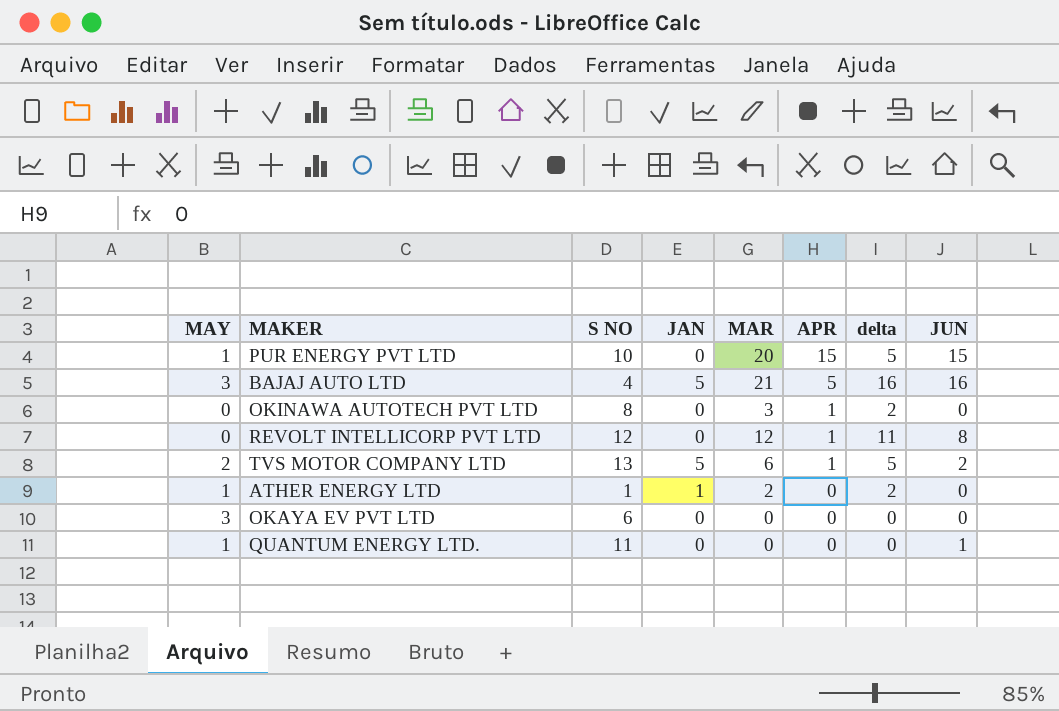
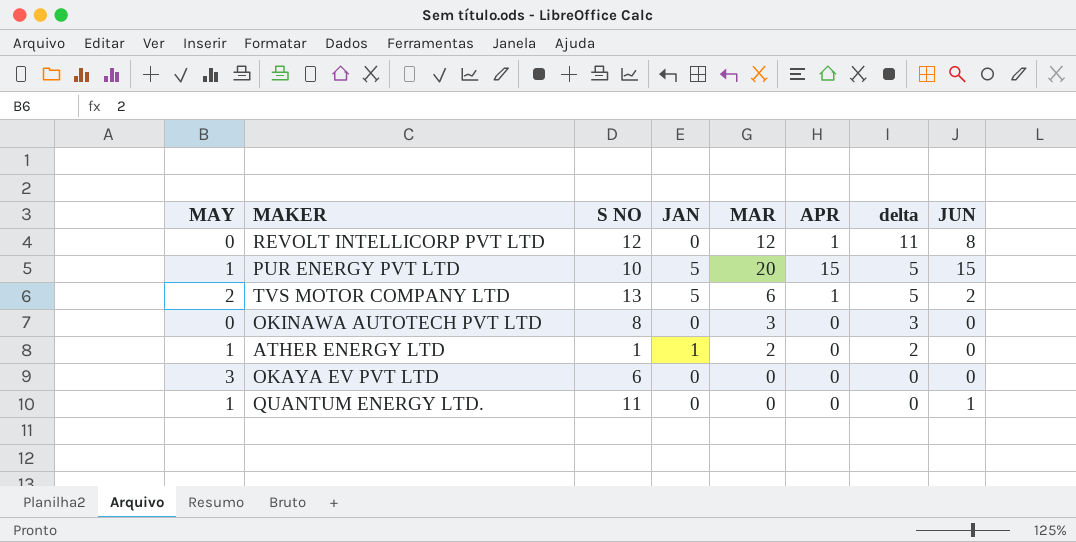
row order: APR descending -> delta descending
row BAJAJ AUTO LTD: 3 | 4 | 5 | 21 | 5 | 16 | 16 -> none
PUR ENERGY PVT LTD | JAN: 0 -> 5
OKINAWA AUTOTECH PVT LTD | APR: 1 -> 0
OKINAWA AUTOTECH PVT LTD | delta: 2 -> 3

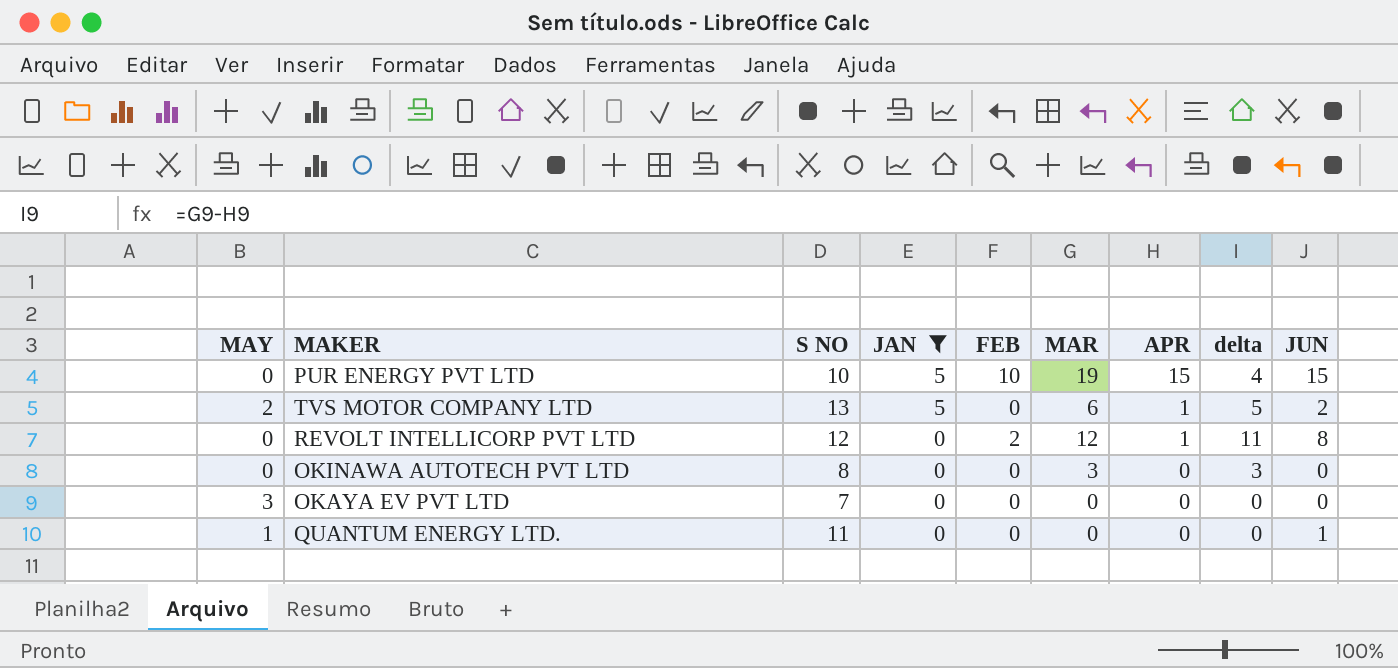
filter: none -> JAN != 1
row order: delta descending -> JAN descending
column FEB | position: none -> 5
PUR ENERGY PVT LTD | MAY: 1 -> 0
PUR ENERGY PVT LTD | MAR: 20 -> 19
PUR ENERGY PVT LTD | delta: 5 -> 4
OKAYA EV PVT LTD | S NO: 6 -> 7

